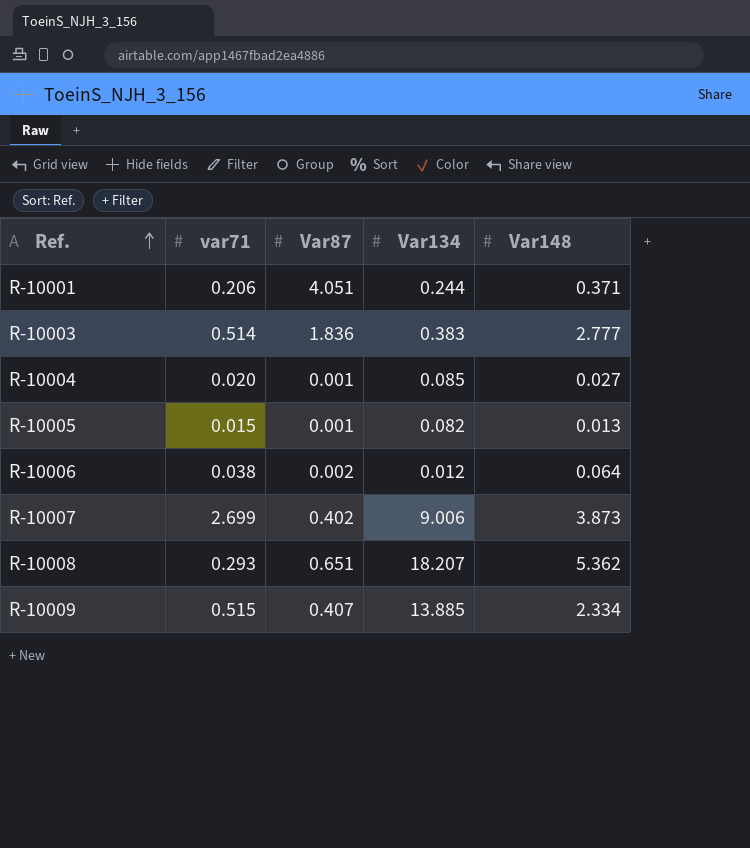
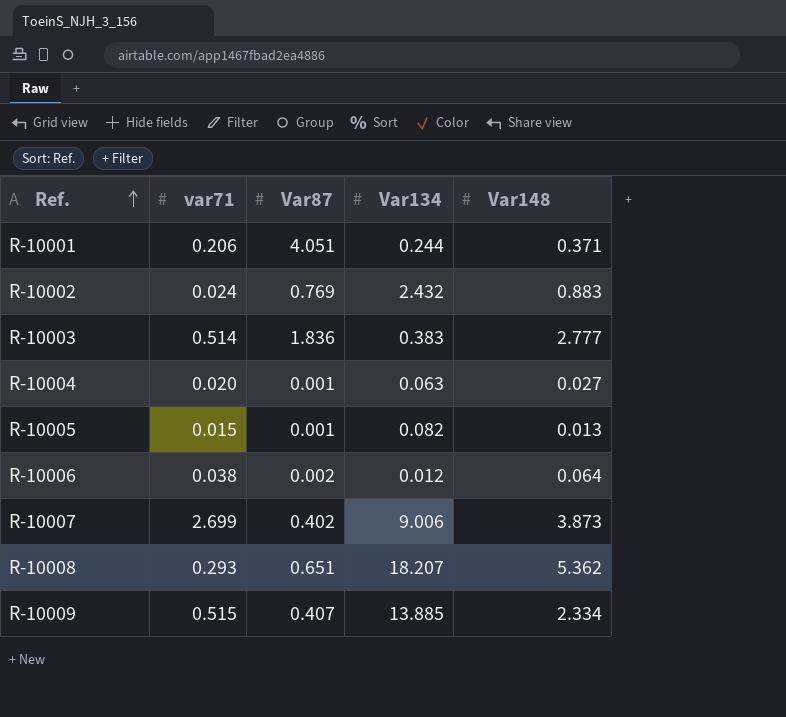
row R-10002: none -> 0.024 | 0.769 | 2.432 | 0.883
R-10004 | Var134: 0.085 -> 0.063

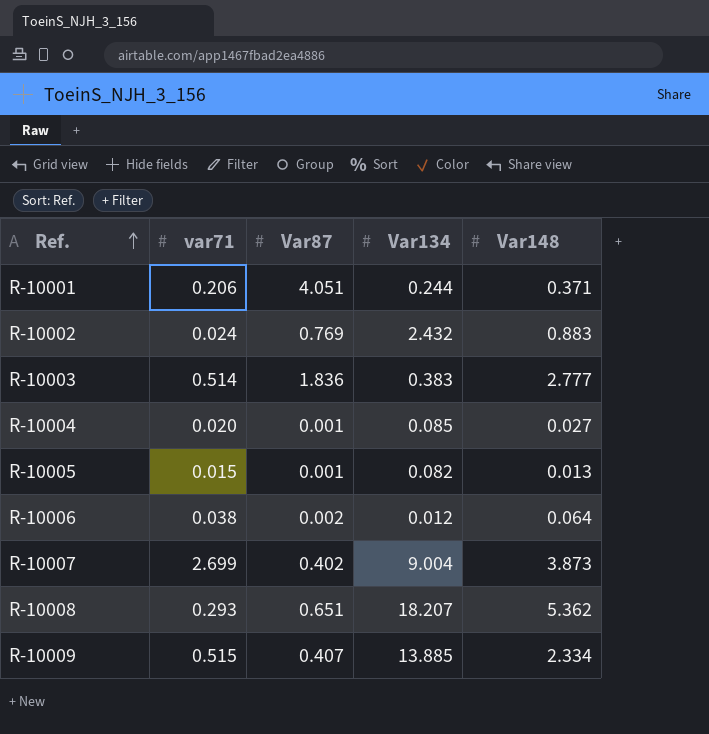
R-10004 | Var134: 0.063 -> 0.085
R-10007 | Var134: 9.006 -> 9.004

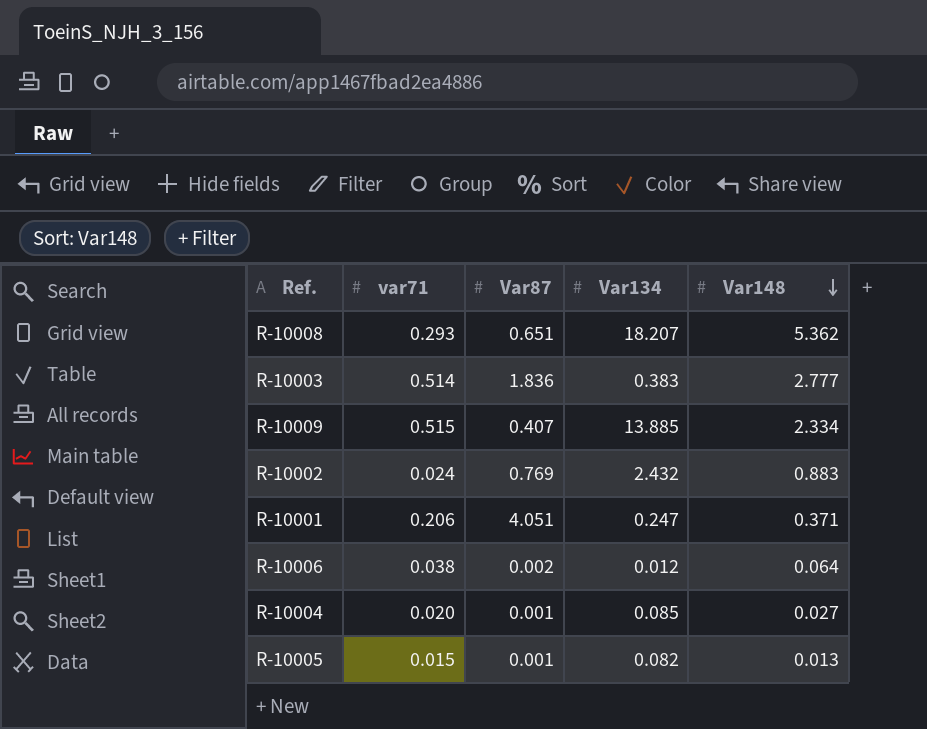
row order: Ref. ascending -> Var148 descending
row R-10007: 2.699 | 0.402 | 9.004 | 3.873 -> none
R-10001 | Var134: 0.244 -> 0.247

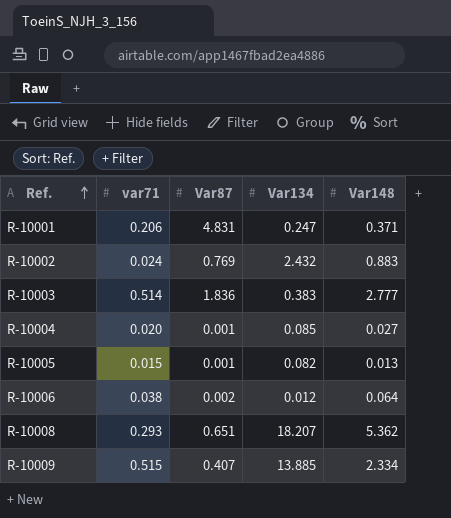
row order: Var148 descending -> Ref. ascending
R-10001 | Var87: 4.051 -> 4.831

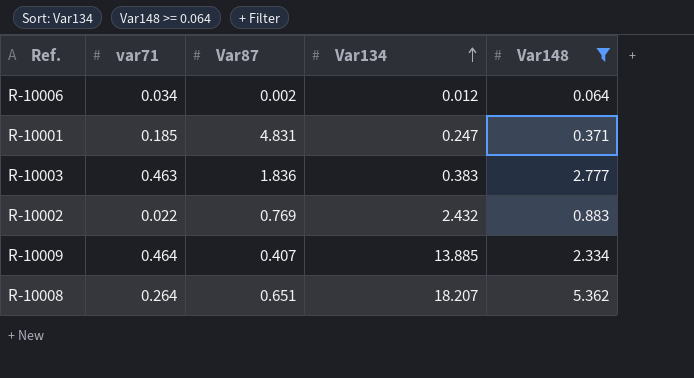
filter: none -> Var148 >= 0.064
row order: Ref. ascending -> Var134 ascending
R-10006 | var71: 0.038 -> 0.034
R-10001 | var71: 0.206 -> 0.185
R-10003 | var71: 0.514 -> 0.463
R-10002 | var71: 0.024 -> 0.022
R-10009 | var71: 0.515 -> 0.464
R-10008 | var71: 0.293 -> 0.264

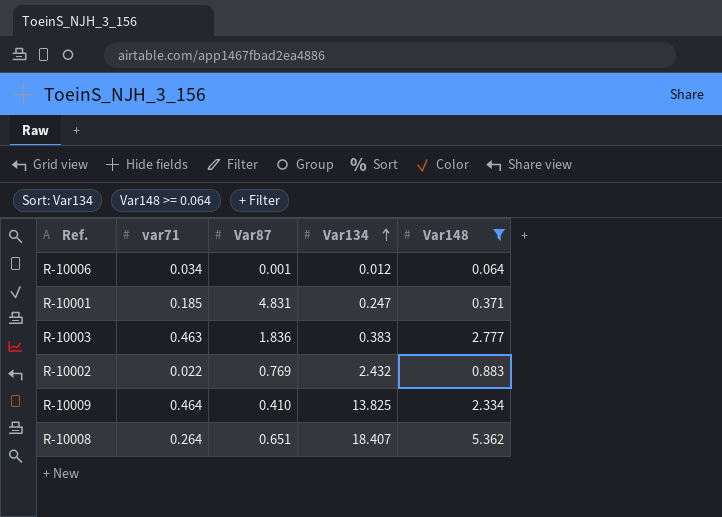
R-10006 | Var87: 0.002 -> 0.001
R-10009 | Var87: 0.407 -> 0.410
R-10009 | Var134: 13.885 -> 13.825
R-10008 | Var134: 18.207 -> 18.407

